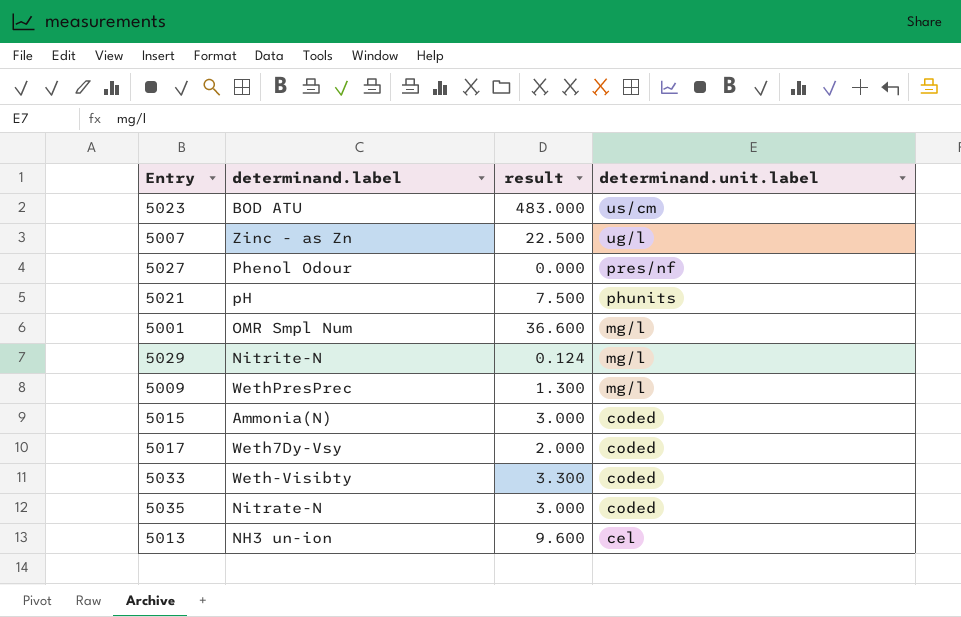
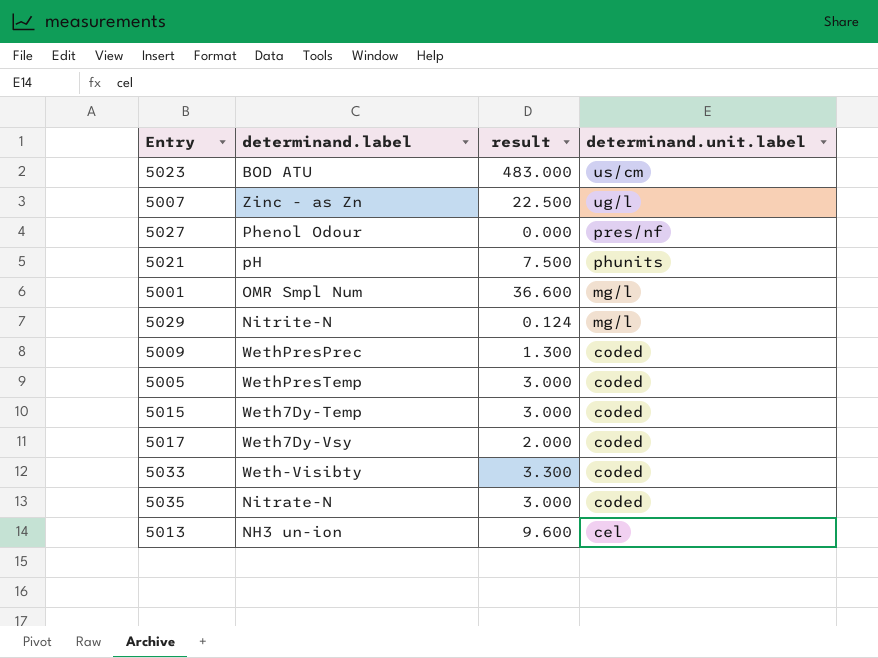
5009 | determinand.unit.label: mg/l -> coded
row 5005: none -> WethPresTemp | 3.000 | coded
5015 | determinand.label: Ammonia(N) -> Weth7Dy-Temp

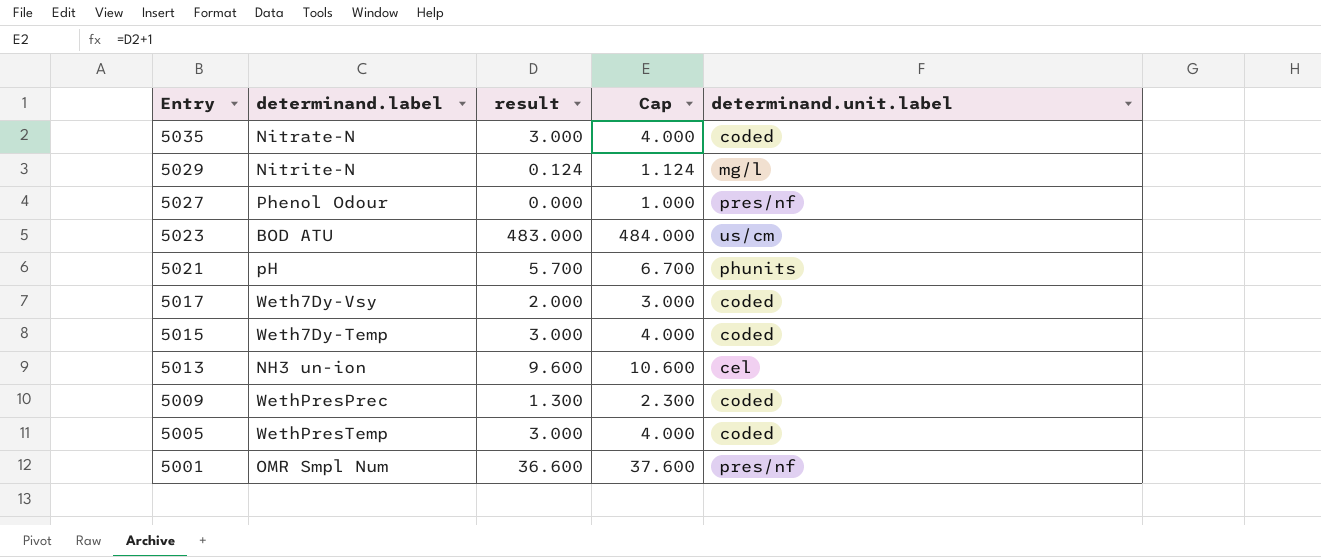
row order: determinand.unit.label descending -> Entry descending
column Cap | formula: none -> [result] + 1
row 5007: Zinc - as Zn | 22.500 | ug/l -> none
row 5033: Weth-Visibty | 3.300 | coded -> none
5021 | result: 7.500 -> 5.700
5001 | determinand.unit.label: mg/l -> pres/nf

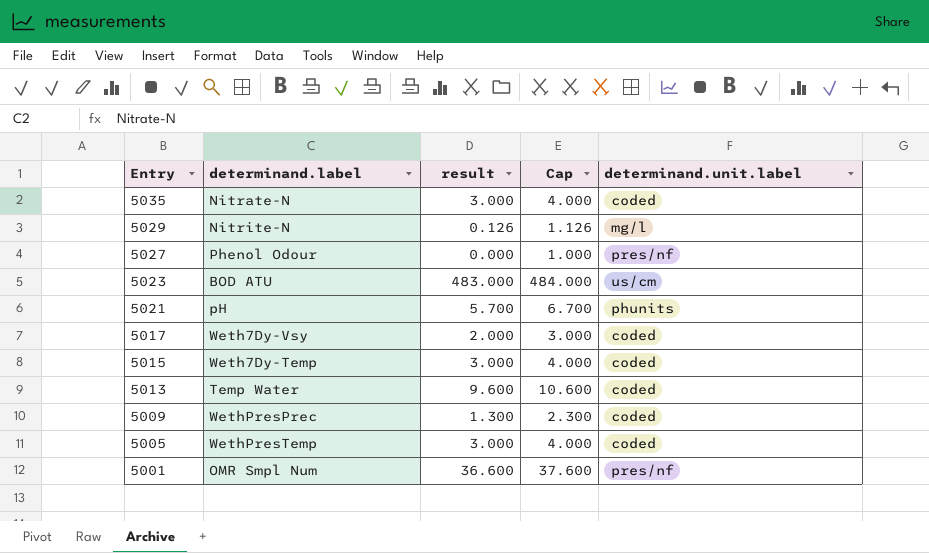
5029 | result: 0.124 -> 0.126
5029 | Cap: 1.124 -> 1.126
5013 | determinand.label: NH3 un-ion -> Temp Water
5013 | determinand.unit.label: cel -> coded

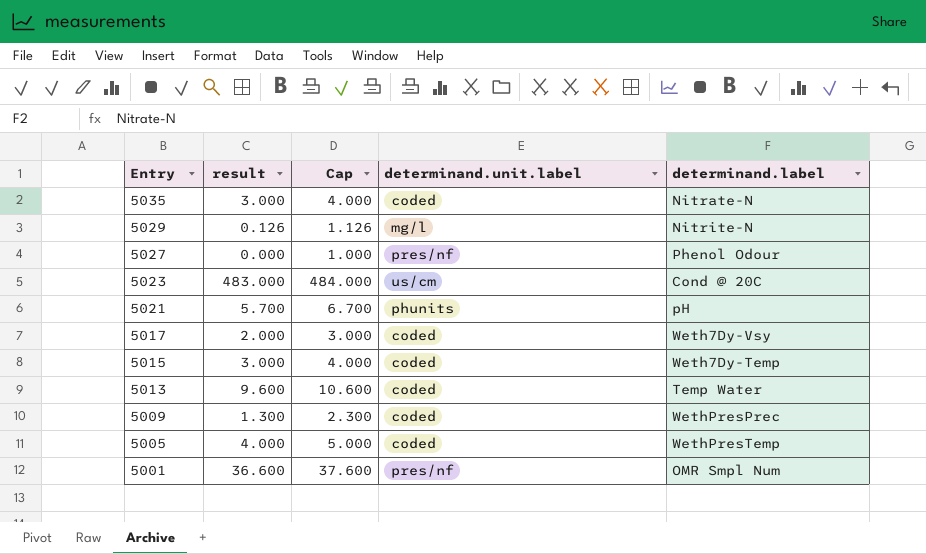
column determinand.label | position: 2 -> 5
5023 | determinand.label: BOD ATU -> Cond @ 20C
5005 | result: 3.000 -> 4.000
5005 | Cap: 4.000 -> 5.000

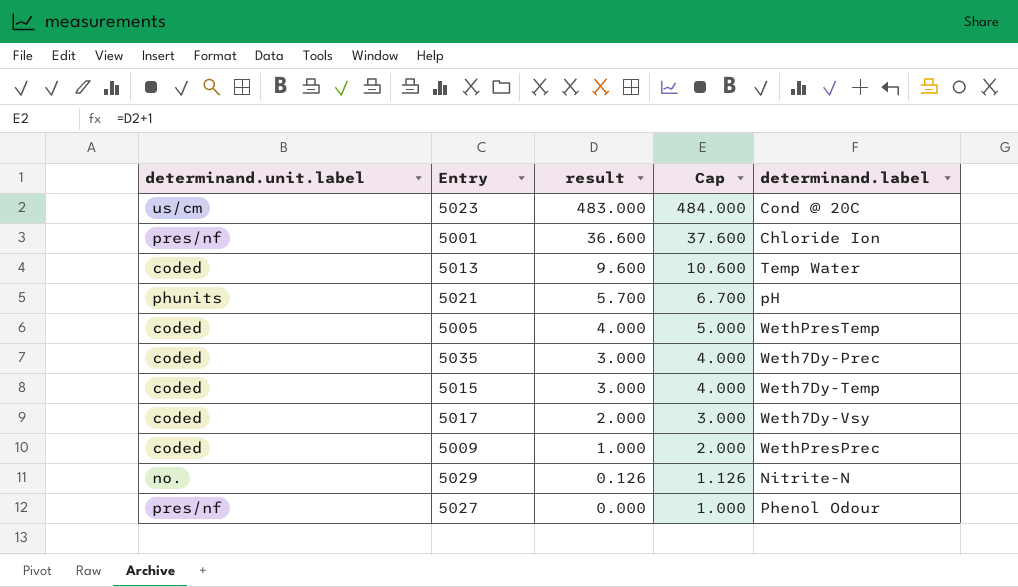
row order: Entry descending -> result descending
column determinand.unit.label | position: 4 -> 1
5001 | determinand.label: OMR Smpl Num -> Chloride Ion
5035 | determinand.label: Nitrate-N -> Weth7Dy-Prec
5009 | result: 1.300 -> 1.000
5009 | Cap: 2.300 -> 2.000
5029 | determinand.unit.label: mg/l -> no.

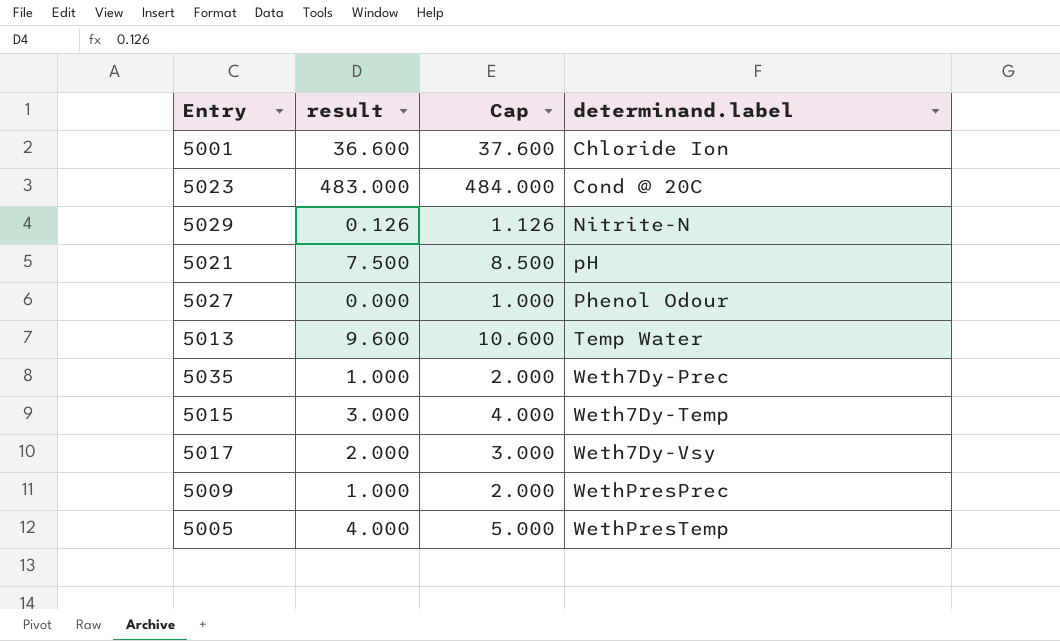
row order: result descending -> determinand.label ascending
column determinand.unit.label | position: 1 -> none
5021 | result: 5.700 -> 7.500
5021 | Cap: 6.700 -> 8.500
5035 | result: 3.000 -> 1.000
5035 | Cap: 4.000 -> 2.000

